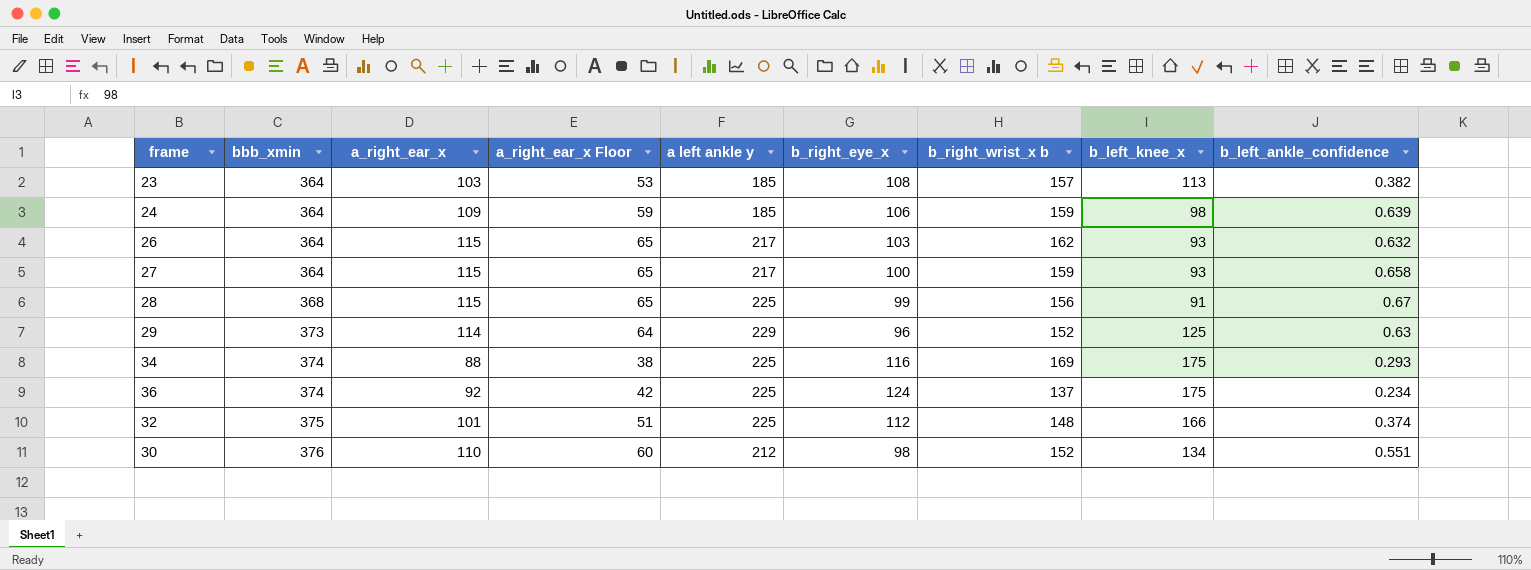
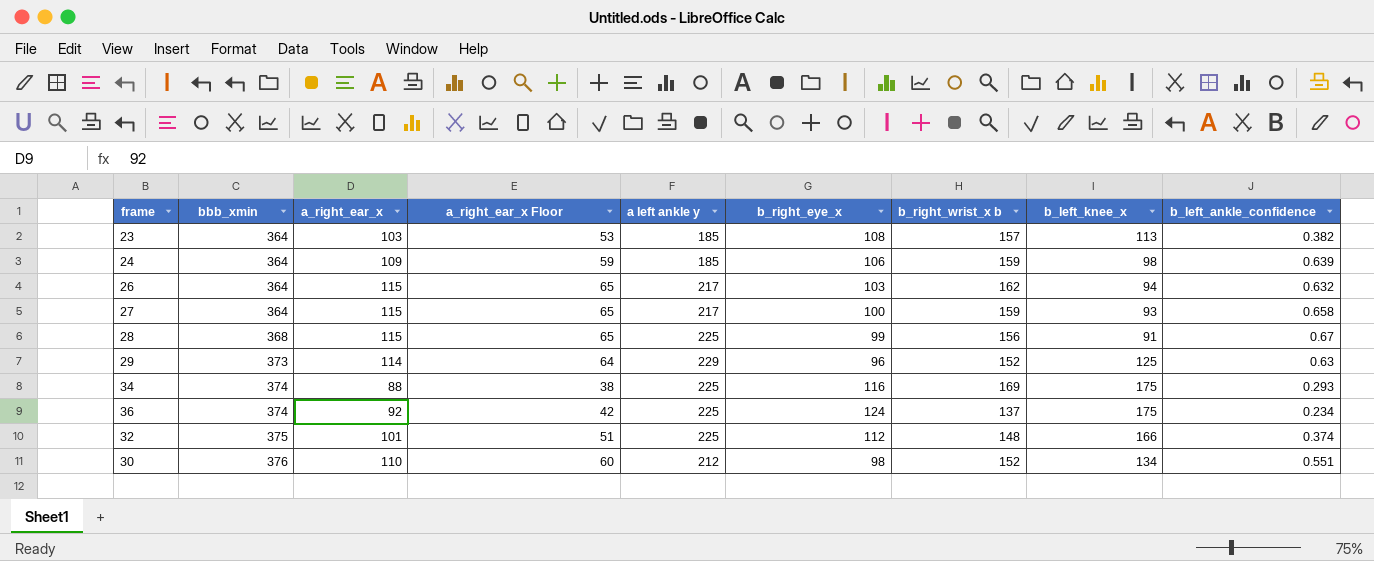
26 | b_left_knee_x: 93 -> 94

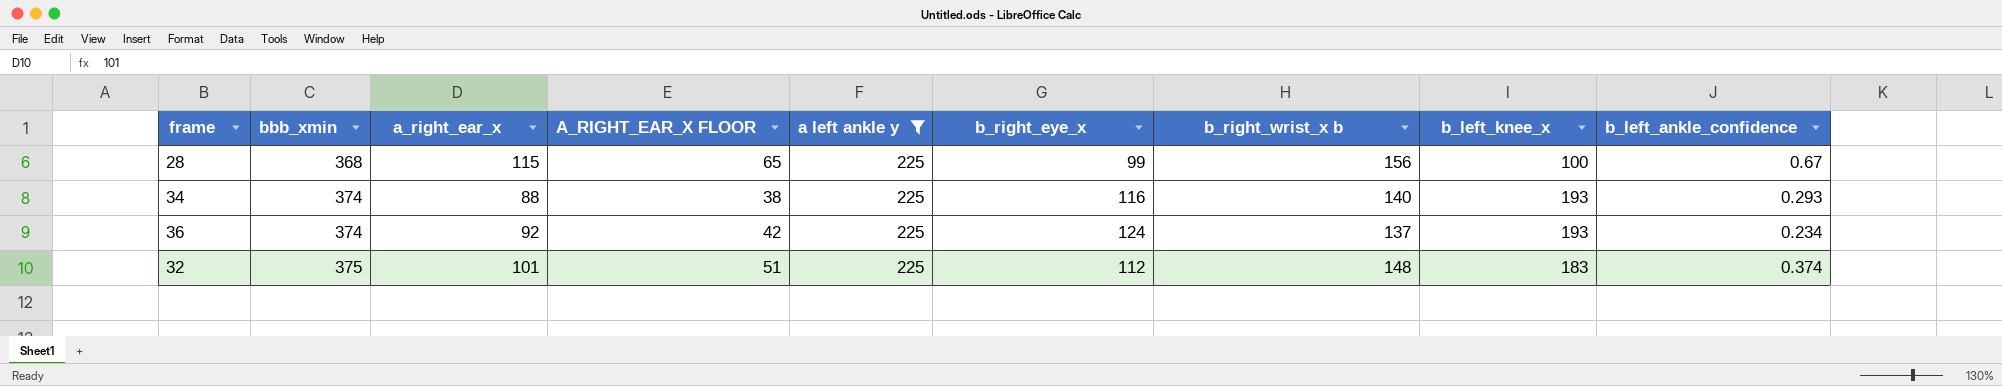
filter: none -> a left ankle y = 225
column name: a_right_ear_x Floor -> A_RIGHT_EAR_X FLOOR
28 | b_left_knee_x: 91 -> 100
34 | b_right_wrist_x b: 169 -> 140
34 | b_left_knee_x: 175 -> 193
36 | b_left_knee_x: 175 -> 193
32 | b_left_knee_x: 166 -> 183

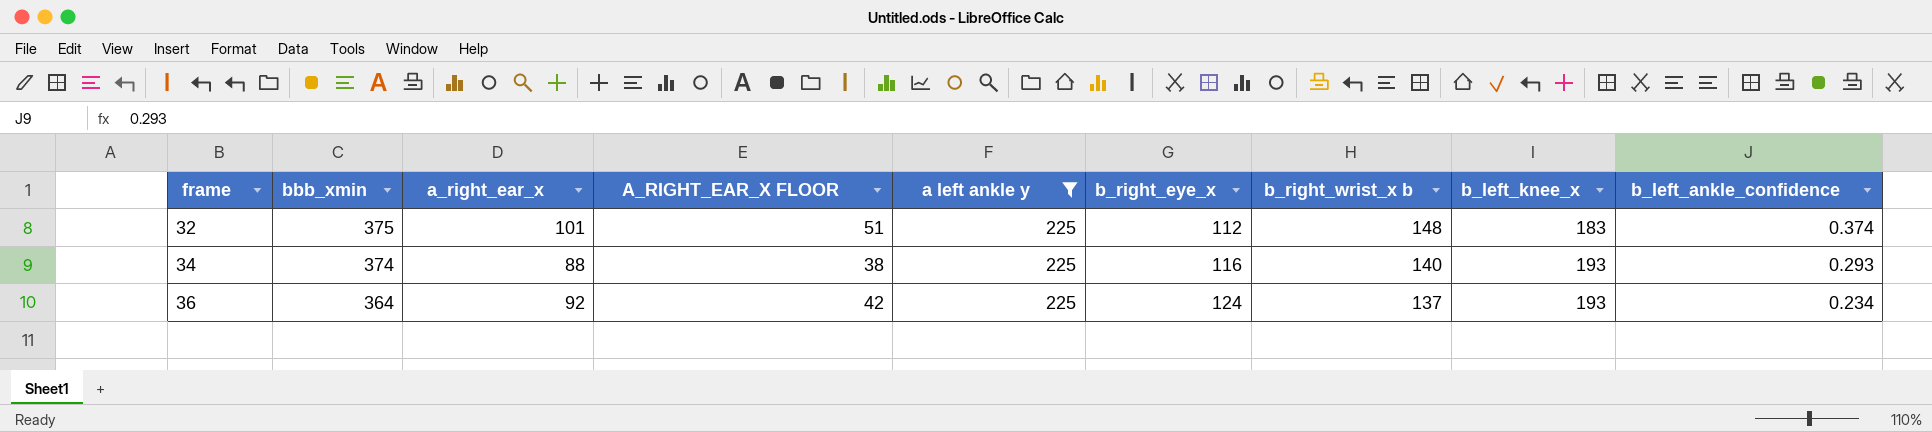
row order: bbb_xmin ascending -> frame ascending
row 28: 368 | 115 | 65 | 225 | 99 | 156 | 100 | 0.67 -> none
36 | bbb_xmin: 374 -> 364

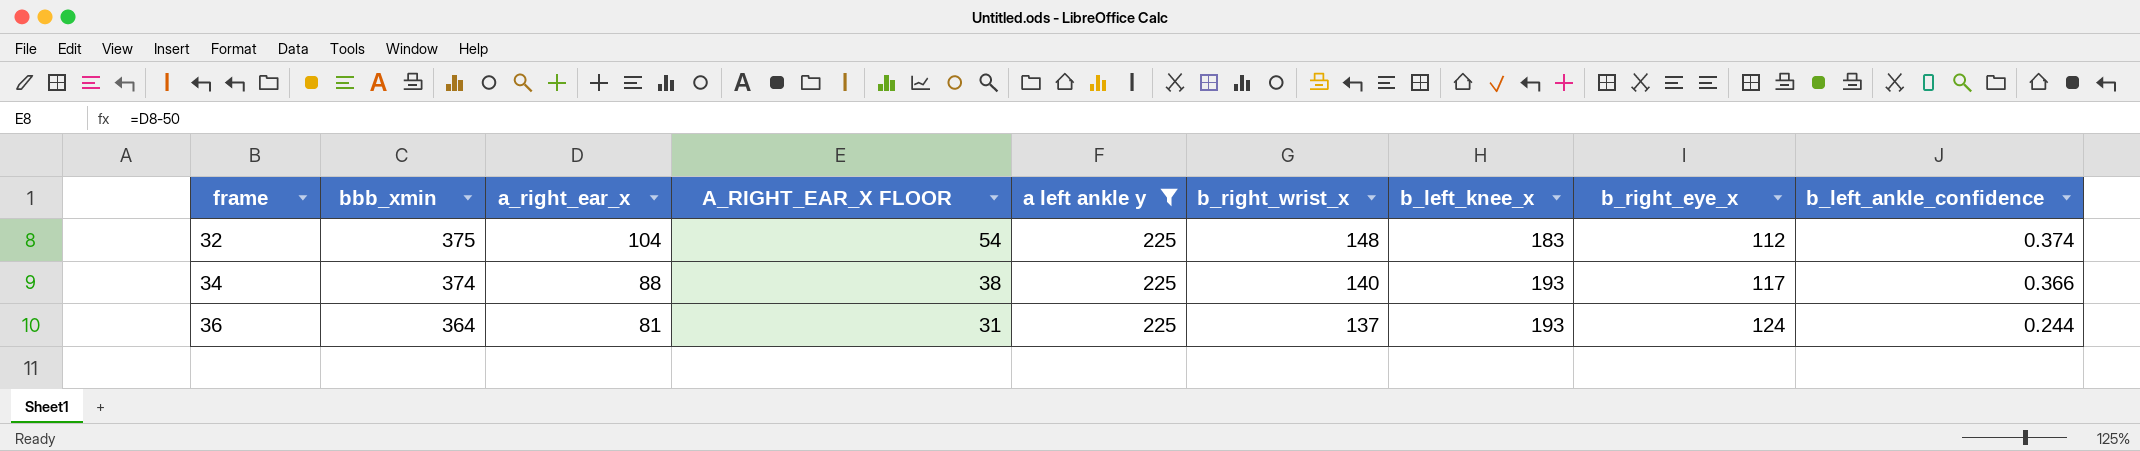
column name: b_right_wrist_x b -> b_right_wrist_x
column b_right_eye_x | position: 6 -> 8
32 | a_right_ear_x: 101 -> 104
32 | A_RIGHT_EAR_X FLOOR: 51 -> 54
34 | b_right_eye_x: 116 -> 117
34 | b_left_ankle_confidence: 0.293 -> 0.366
36 | a_right_ear_x: 92 -> 81
36 | A_RIGHT_EAR_X FLOOR: 42 -> 31
36 | b_left_ankle_confidence: 0.234 -> 0.244

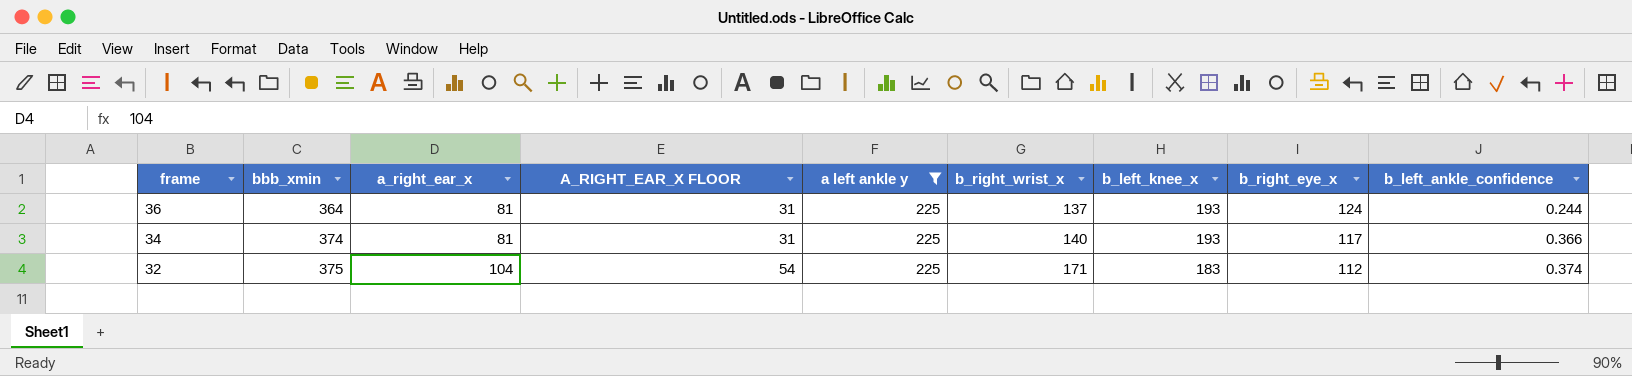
row order: frame ascending -> frame descending
34 | a_right_ear_x: 88 -> 81
34 | A_RIGHT_EAR_X FLOOR: 38 -> 31
32 | b_right_wrist_x: 148 -> 171

